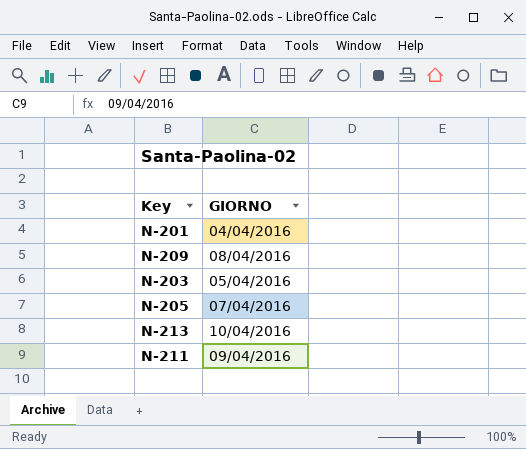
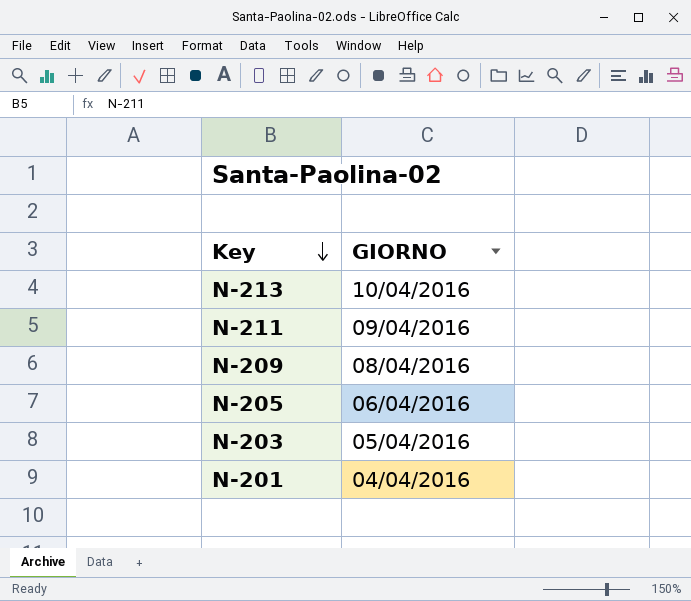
row order: none -> Key descending
N-205 | GIORNO: 07/04/2016 -> 06/04/2016

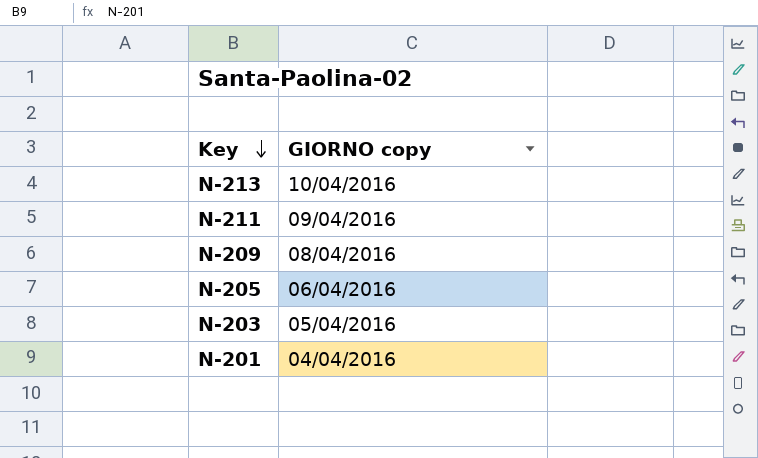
column name: GIORNO -> GIORNO copy

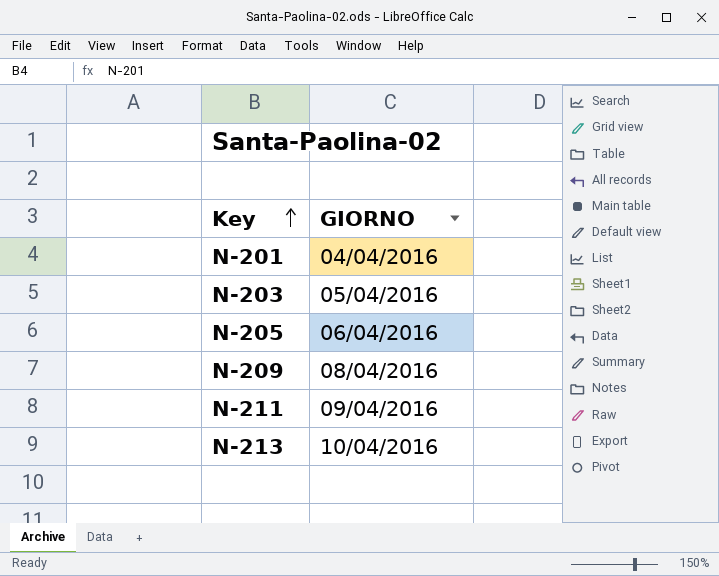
row order: Key descending -> Key ascending
column name: GIORNO copy -> GIORNO

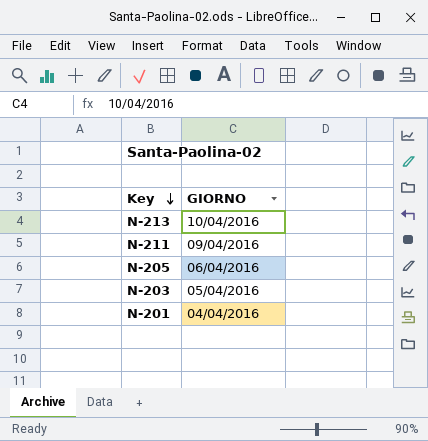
row order: Key ascending -> Key descending
row N-209: 08/04/2016 -> none

